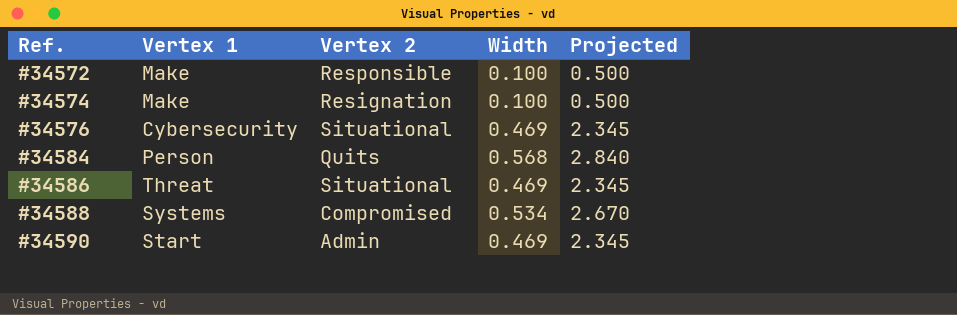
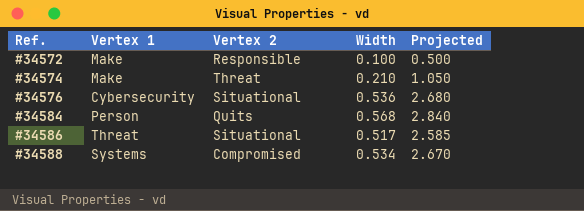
row #34590: Start | Admin | 0.469 | 2.345 -> none
#34574 | Vertex 2: Resignation -> Threat
#34574 | Width: 0.100 -> 0.210
#34574 | Projected: 0.500 -> 1.050
#34576 | Width: 0.469 -> 0.536
#34576 | Projected: 2.345 -> 2.680
#34586 | Width: 0.469 -> 0.517
#34586 | Projected: 2.345 -> 2.585

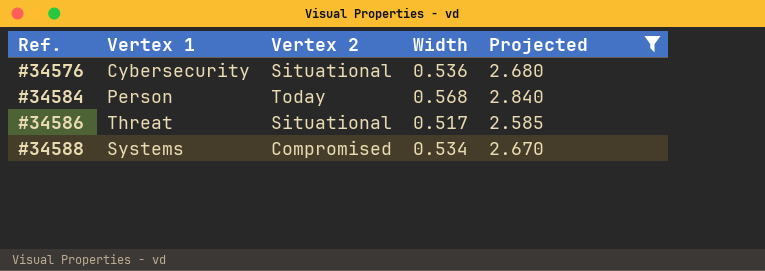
filter: none -> Projected >= 2.585
#34584 | Vertex 2: Quits -> Today

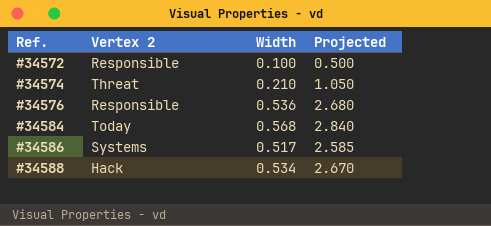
filter: Projected >= 2.585 -> none
column Vertex 1 | position: 2 -> none
#34576 | Vertex 2: Situational -> Responsible
#34586 | Vertex 2: Situational -> Systems
#34588 | Vertex 2: Compromised -> Hack

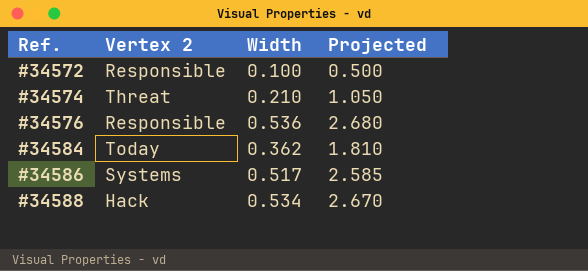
#34584 | Width: 0.568 -> 0.362
#34584 | Projected: 2.840 -> 1.810

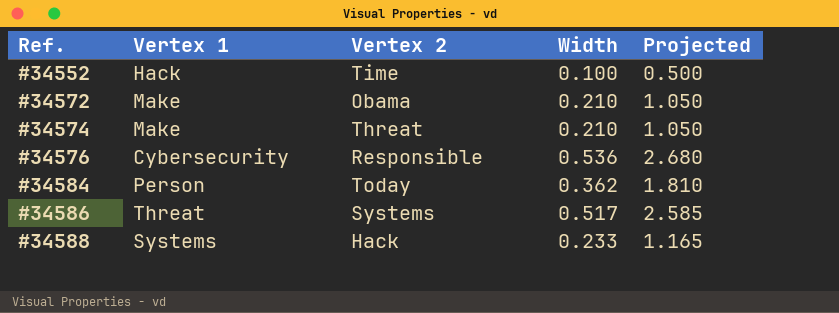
column Vertex 1 | position: none -> 2
row #34552: none -> Hack | Time | 0.100 | 0.500
#34572 | Vertex 2: Responsible -> Obama
#34572 | Width: 0.100 -> 0.210
#34572 | Projected: 0.500 -> 1.050
#34588 | Width: 0.534 -> 0.233
#34588 | Projected: 2.670 -> 1.165

